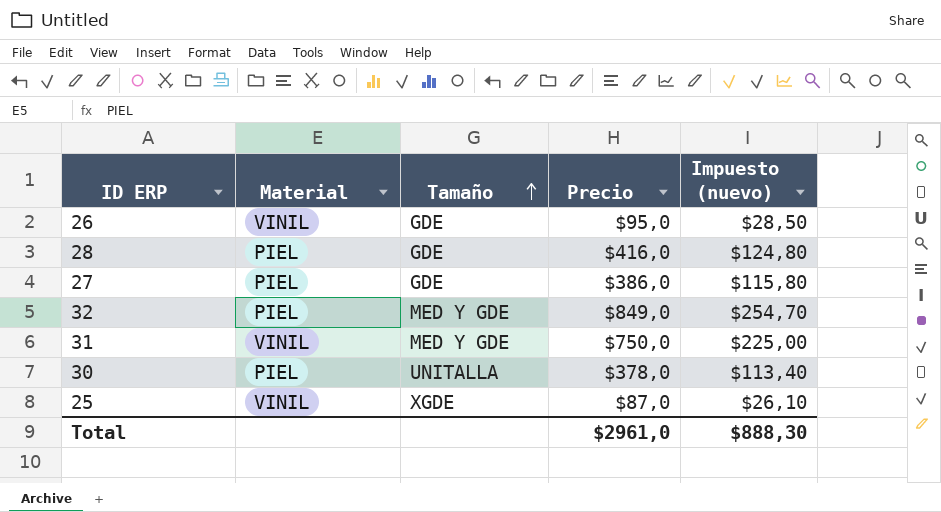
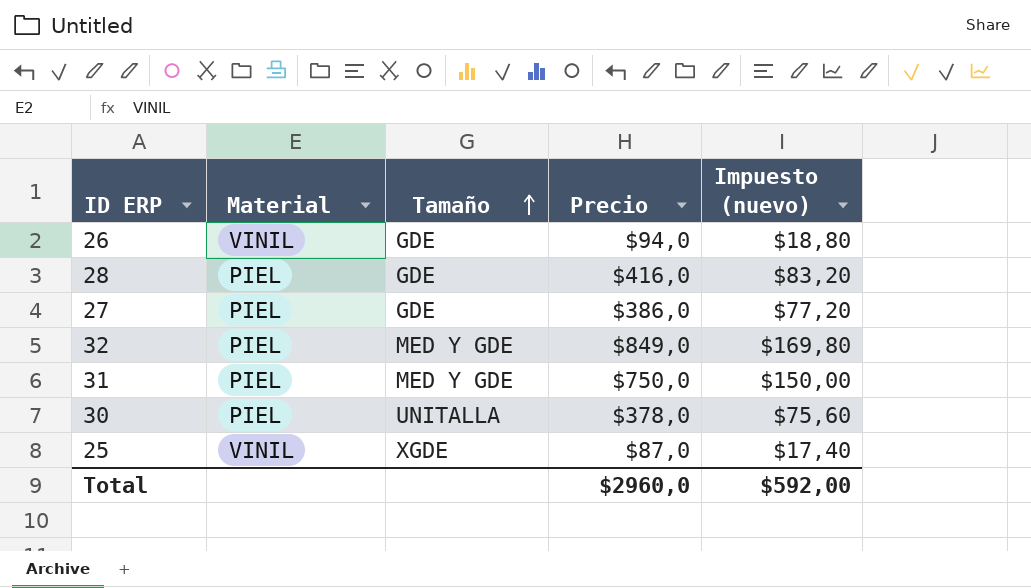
column Impuesto (nuevo) | formula: [Precio] * 0,3 -> [Precio] * 0,2
26 | Precio: $95,0 -> $94,0
31 | Material: VINIL -> PIEL
Total | Precio: $2961,0 -> $2960,0
Total | Impuesto (nuevo): $888,30 -> $592,00

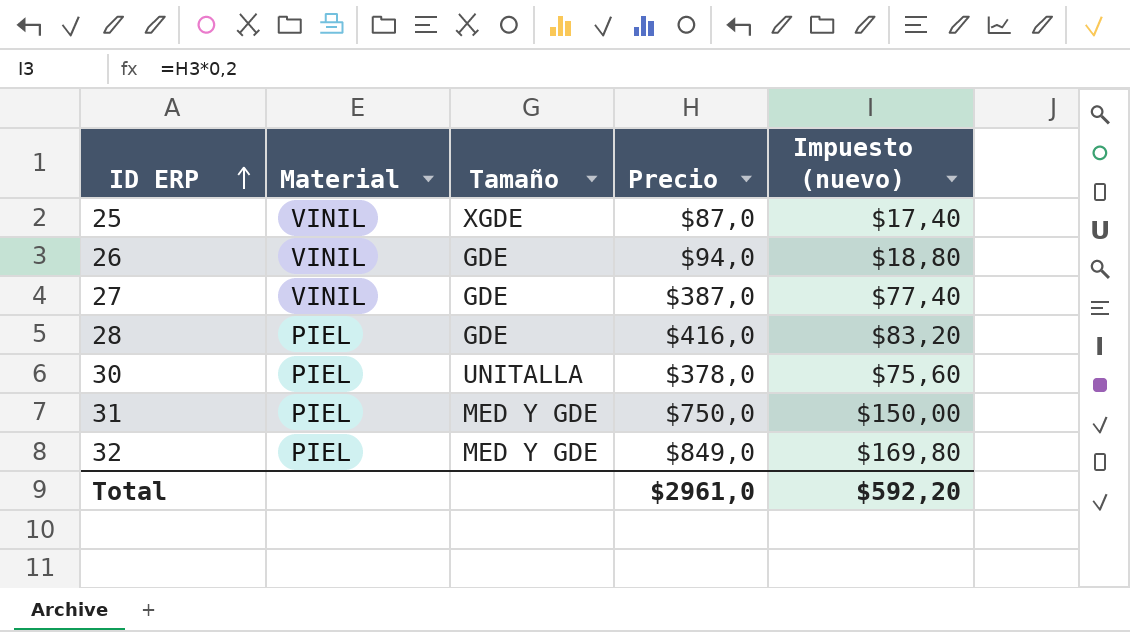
row order: Tamaño ascending -> ID ERP ascending
27 | Material: PIEL -> VINIL
27 | Precio: $386,0 -> $387,0
27 | Impuesto (nuevo): $77,20 -> $77,40
Total | Precio: $2960,0 -> $2961,0
Total | Impuesto (nuevo): $592,00 -> $592,20

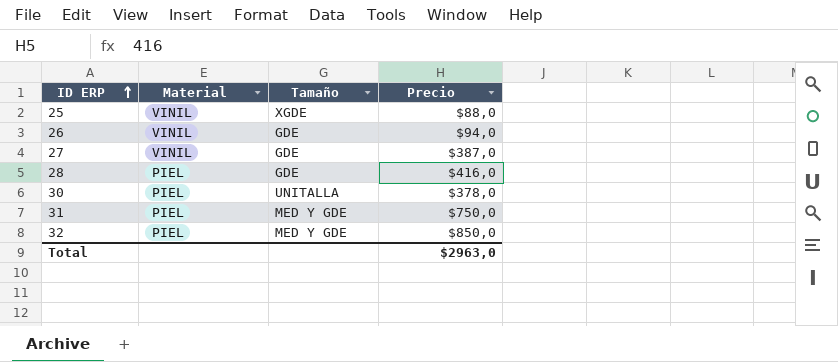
column Impuesto (nuevo) | formula: [Precio] * 0,2 -> none
25 | Precio: $87,0 -> $88,0
32 | Precio: $849,0 -> $850,0
Total | Precio: $2961,0 -> $2963,0

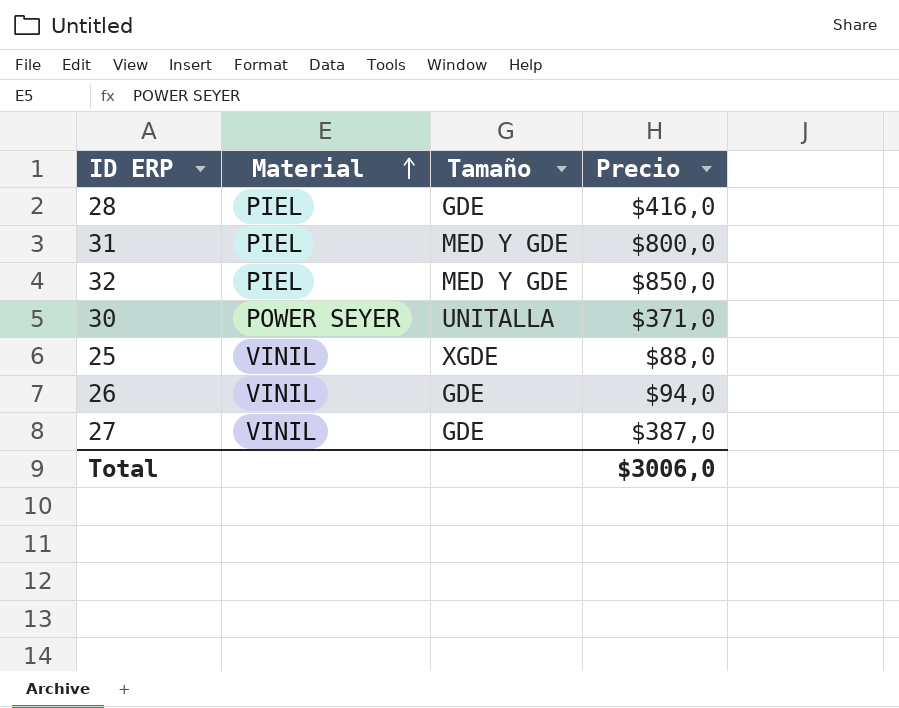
row order: ID ERP ascending -> Material ascending
31 | Precio: $750,0 -> $800,0
30 | Material: PIEL -> POWER SEYER
30 | Precio: $378,0 -> $371,0
Total | Precio: $2963,0 -> $3006,0

